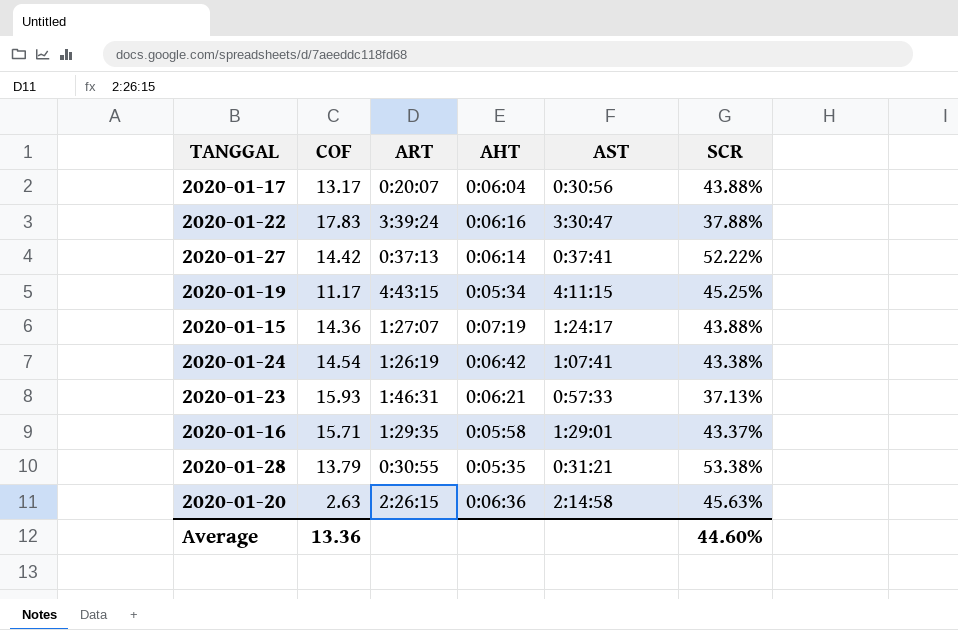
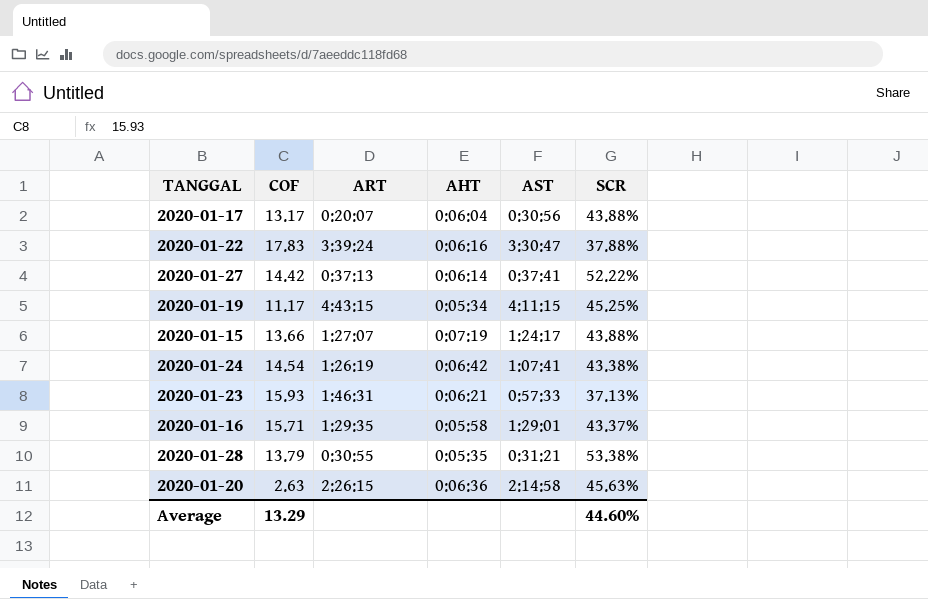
2020-01-15 | COF: 14.36 -> 13.66
Average | COF: 13.36 -> 13.29

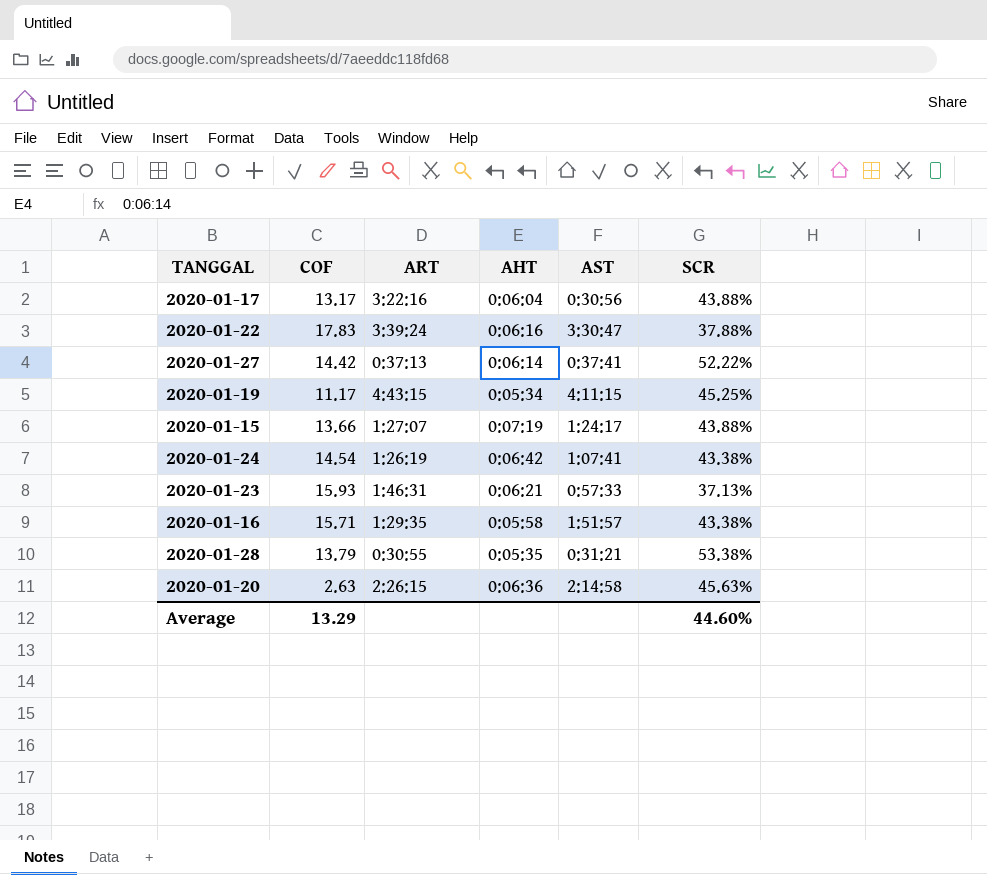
2020-01-17 | ART: 0:20:07 -> 3:22:16
2020-01-16 | AST: 1:29:01 -> 1:51:57
2020-01-16 | SCR: 43.37% -> 43.38%

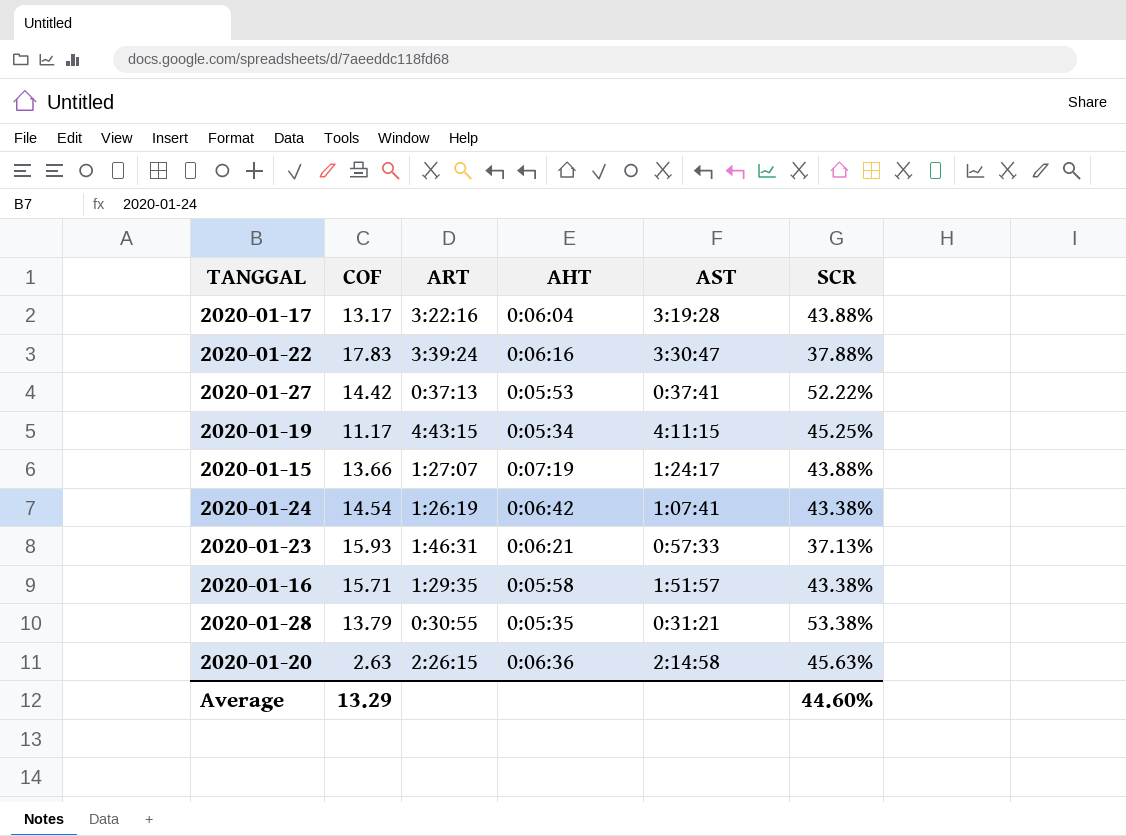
2020-01-17 | AST: 0:30:56 -> 3:19:28
2020-01-27 | AHT: 0:06:14 -> 0:05:53

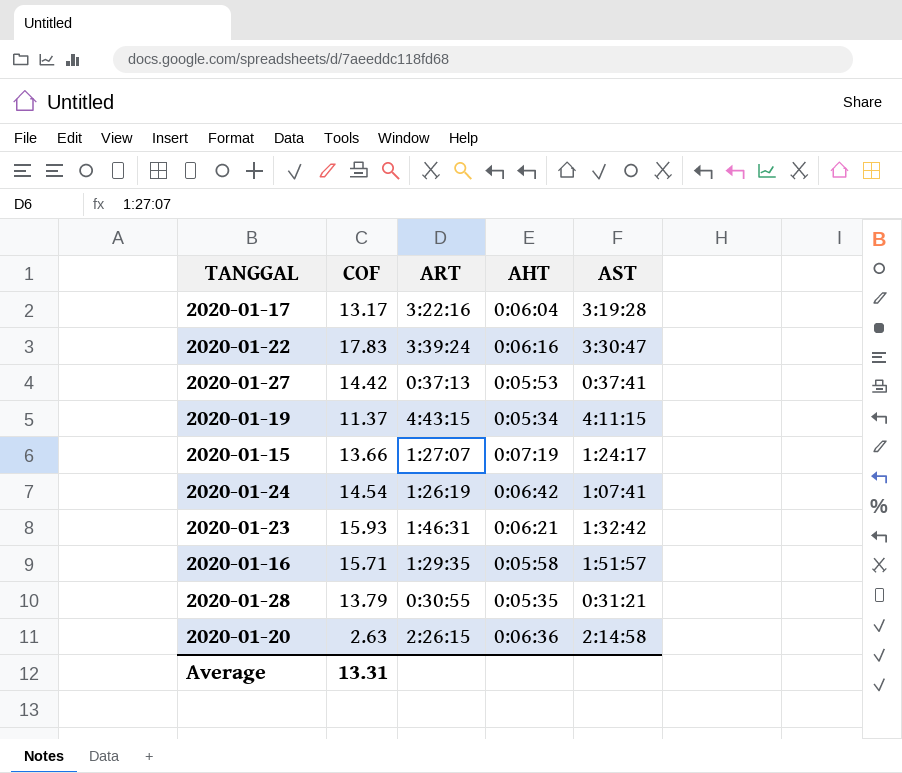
column SCR | position: 6 -> none
2020-01-19 | COF: 11.17 -> 11.37
2020-01-23 | AST: 0:57:33 -> 1:32:42
Average | COF: 13.29 -> 13.31

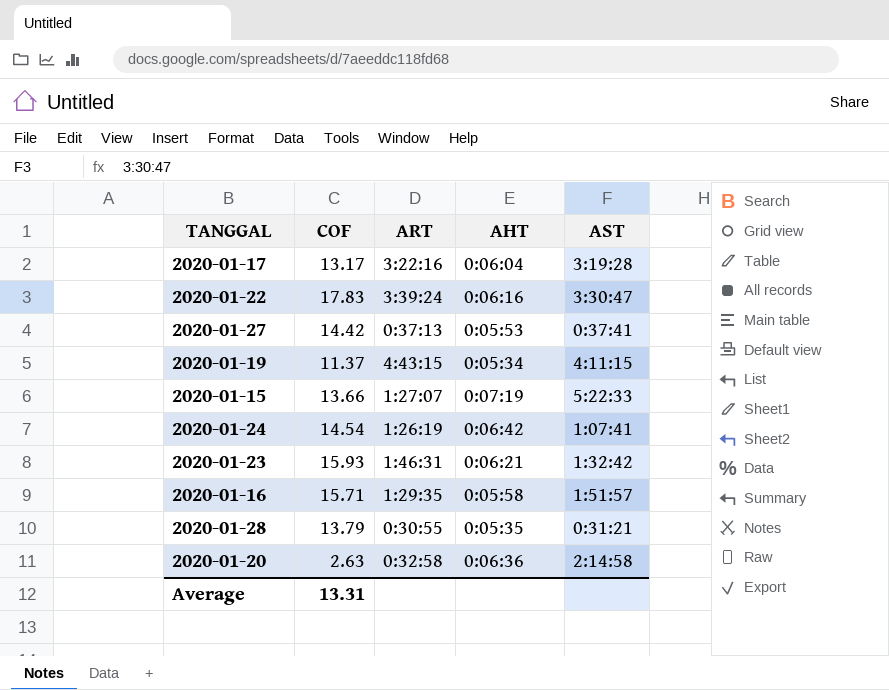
2020-01-15 | AST: 1:24:17 -> 5:22:33
2020-01-20 | ART: 2:26:15 -> 0:32:58

